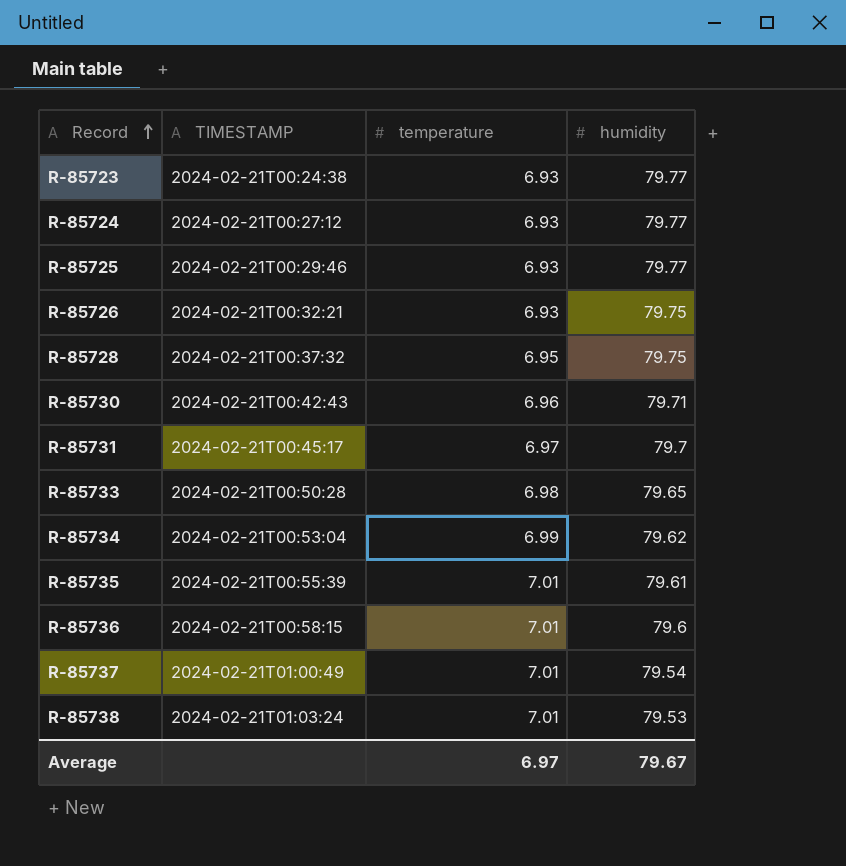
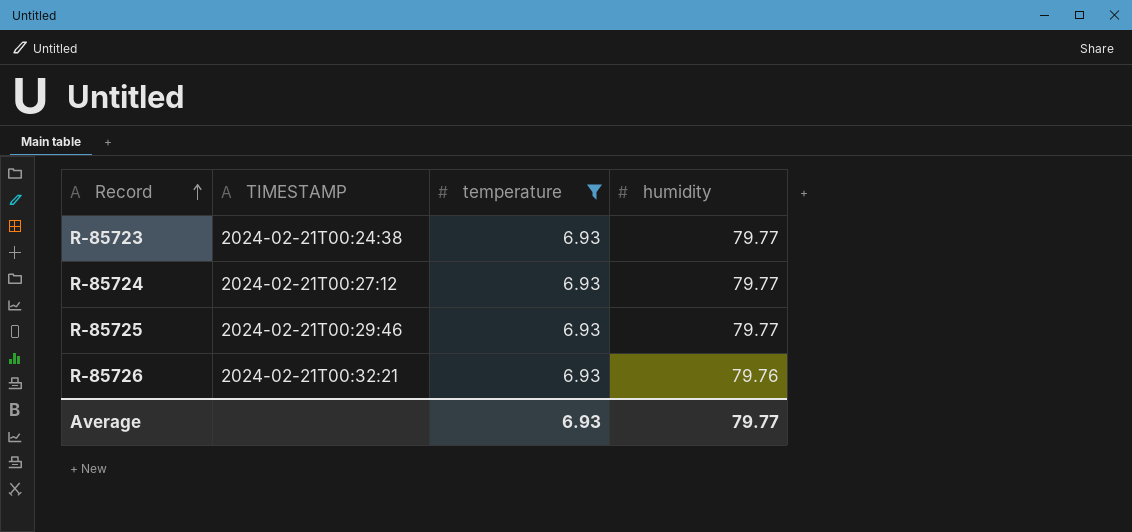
filter: none -> temperature = 6.93
R-85726 | humidity: 79.75 -> 79.76
Average | temperature: 6.97 -> 6.93
Average | humidity: 79.67 -> 79.77

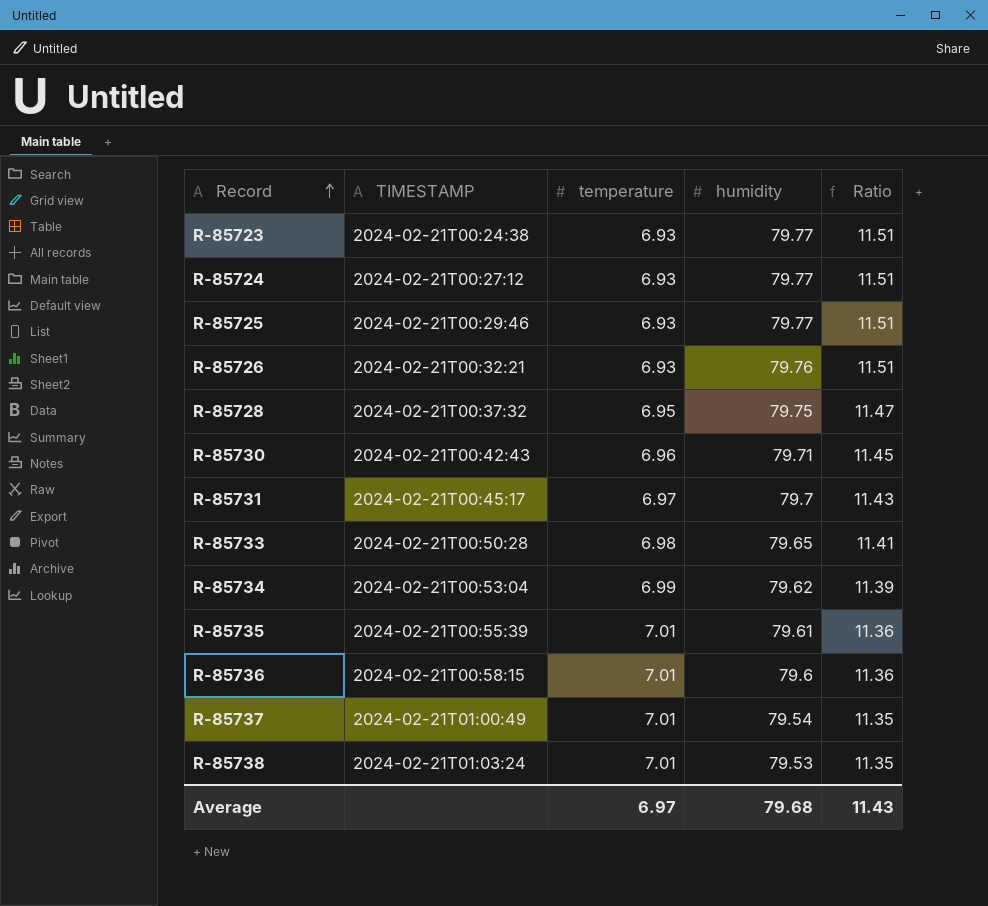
filter: temperature = 6.93 -> none
column Ratio | formula: none -> [humidity] / [temperature]
Average | temperature: 6.93 -> 6.97
Average | humidity: 79.77 -> 79.68

